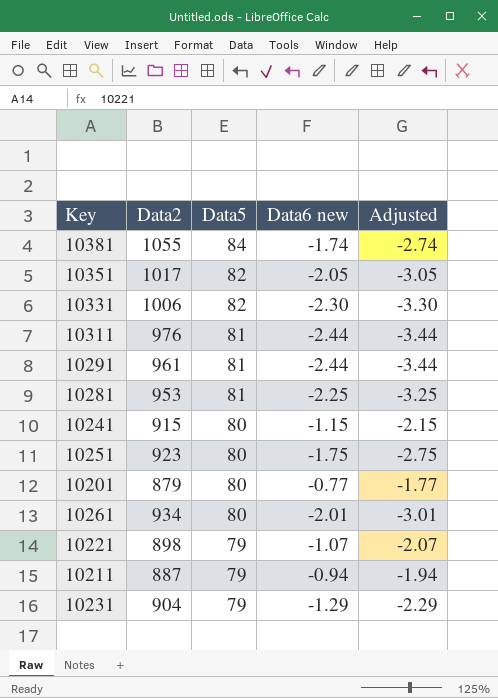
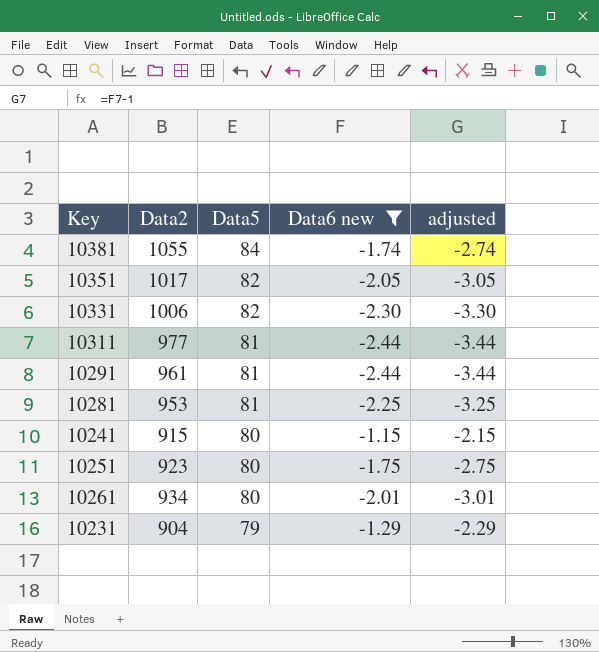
filter: none -> Data6 new <= -1.15
column name: Adjusted -> adjusted
10311 | Data2: 976 -> 977

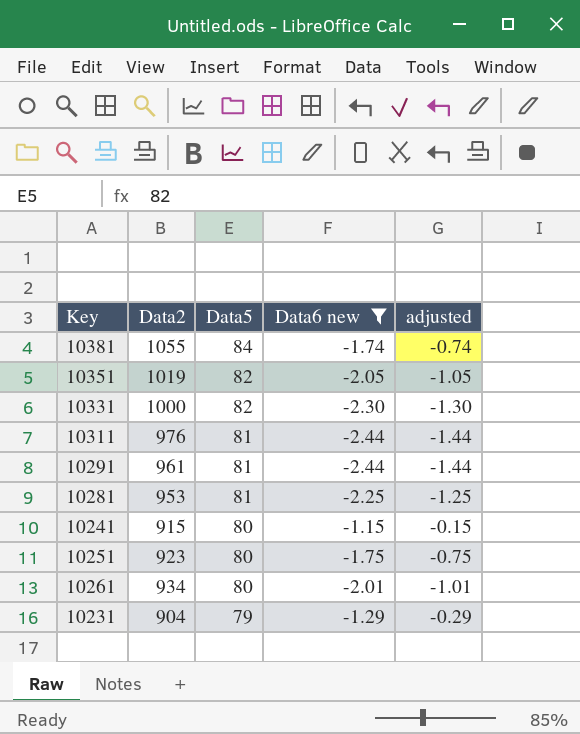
column adjusted | formula: [Data6 new] - 1 -> [Data6 new] + 1
10351 | Data2: 1017 -> 1019
10331 | Data2: 1006 -> 1000
10311 | Data2: 977 -> 976

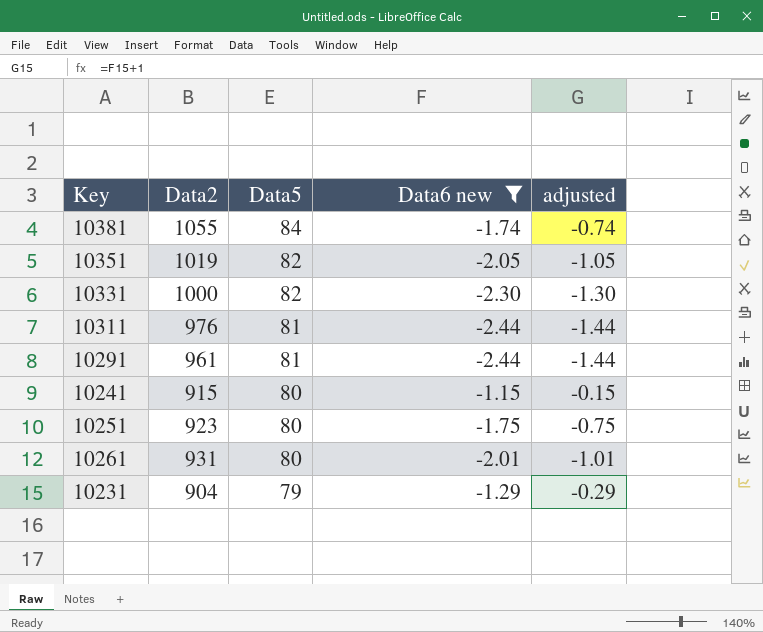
row 10281: 953 | 81 | -2.25 | -1.25 -> none
10261 | Data2: 934 -> 931

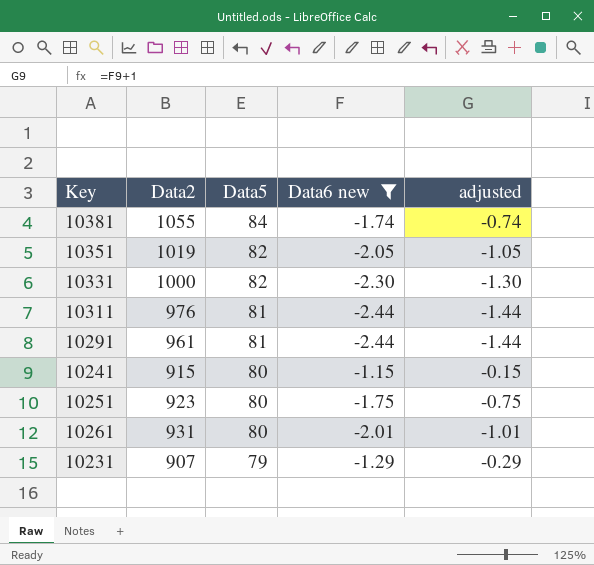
10231 | Data2: 904 -> 907

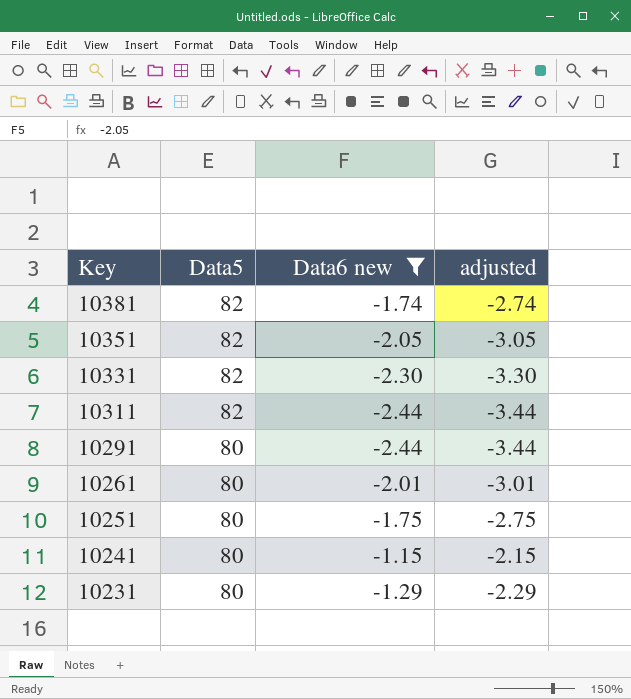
row order: Data5 descending -> Key descending
column Data2 | position: 2 -> none
column adjusted | formula: [Data6 new] + 1 -> [Data6 new] - 1
10381 | Data5: 84 -> 82
10311 | Data5: 81 -> 82
10291 | Data5: 81 -> 80
10231 | Data5: 79 -> 80

